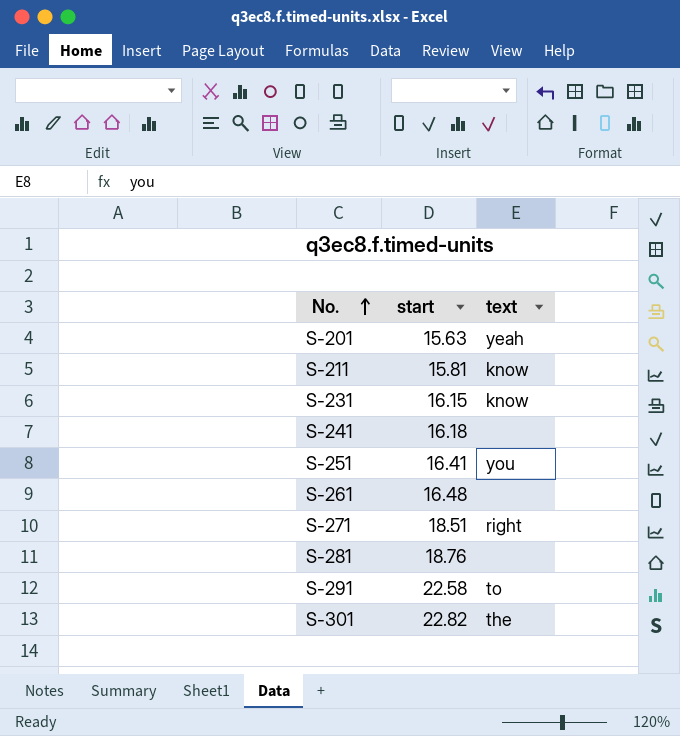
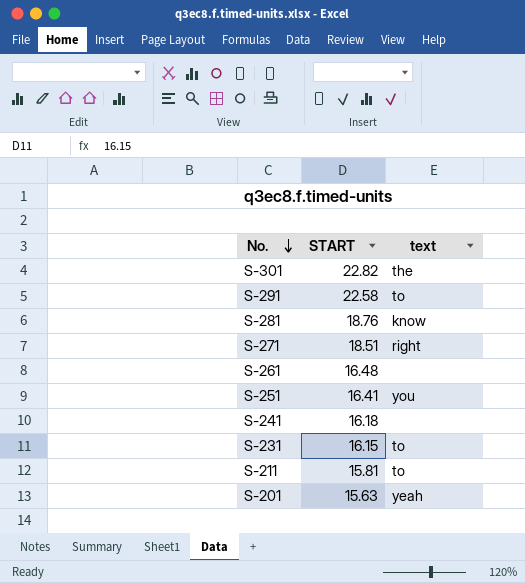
row order: No. ascending -> No. descending
column name: start -> START
S-281 | text: none -> know
S-231 | text: know -> to
S-211 | text: know -> to

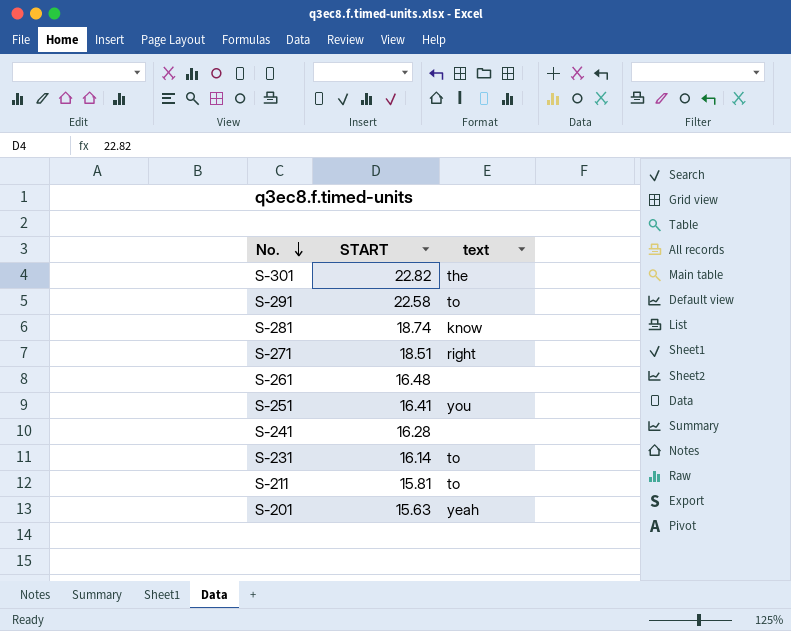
S-281 | START: 18.76 -> 18.74
S-241 | START: 16.18 -> 16.28
S-231 | START: 16.15 -> 16.14

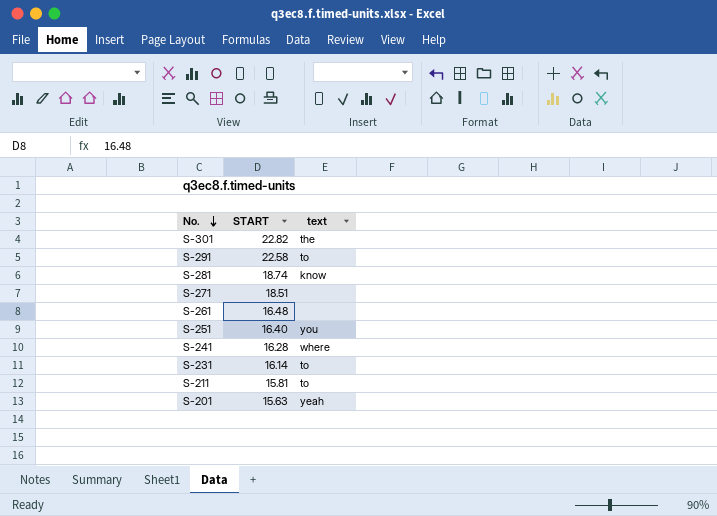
S-271 | text: right -> none
S-251 | START: 16.41 -> 16.40
S-241 | text: none -> where

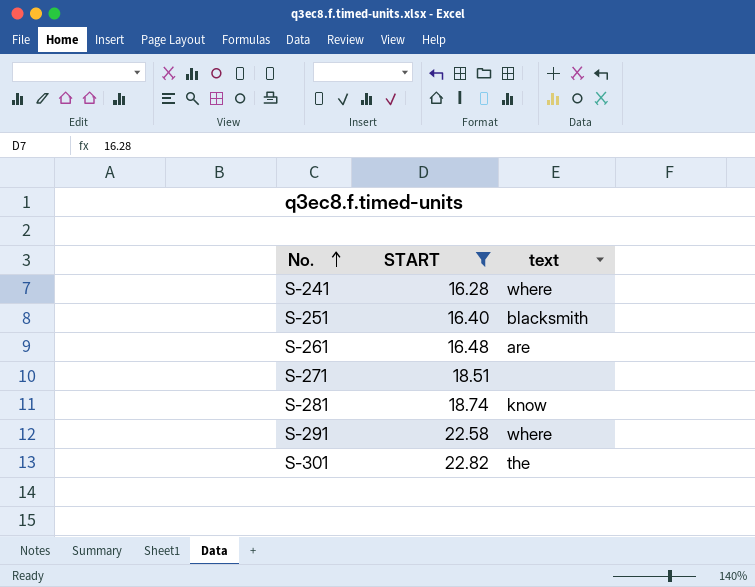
filter: none -> START >= 16.28
row order: No. descending -> No. ascending
S-251 | text: you -> blacksmith
S-261 | text: none -> are
S-291 | text: to -> where

